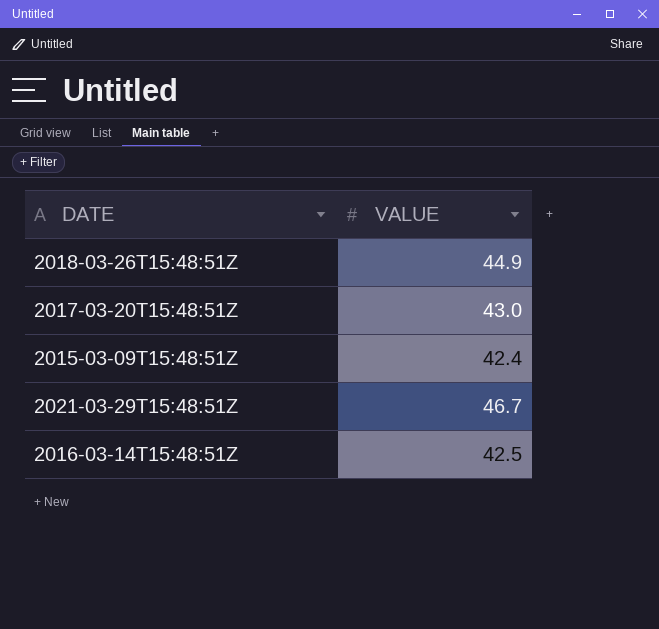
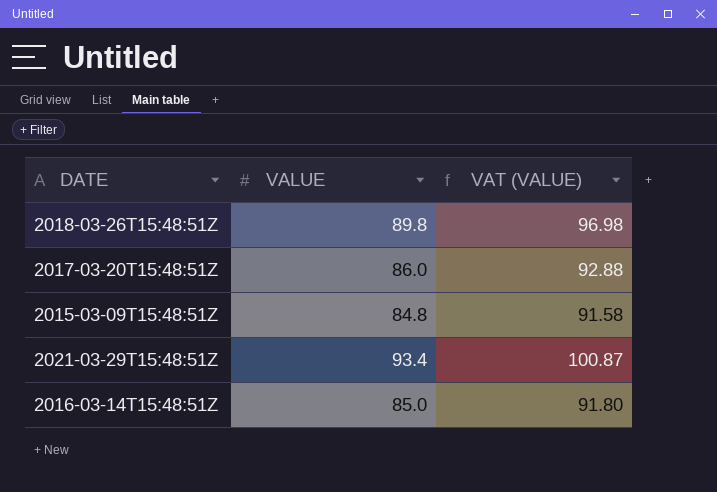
column VAT (VALUE) | formula: none -> [VALUE] * 1.08
2018-03-26T15:48:51Z | VALUE: 44.9 -> 89.8
2017-03-20T15:48:51Z | VALUE: 43.0 -> 86.0
2015-03-09T15:48:51Z | VALUE: 42.4 -> 84.8
2021-03-29T15:48:51Z | VALUE: 46.7 -> 93.4
2016-03-14T15:48:51Z | VALUE: 42.5 -> 85.0

